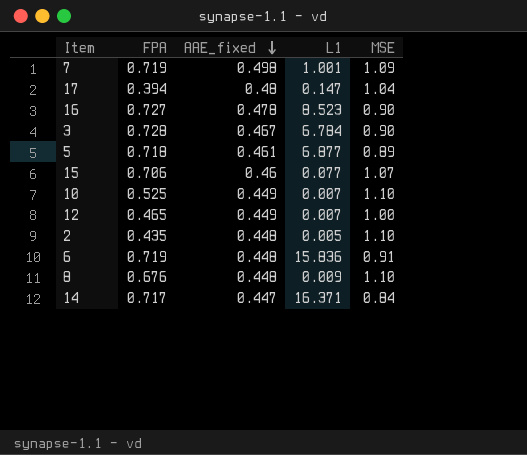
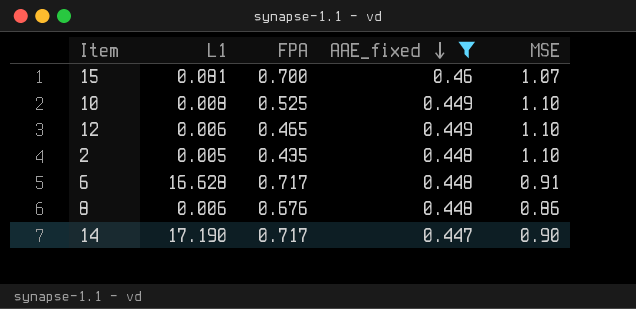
filter: none -> AAE_fixed <= 0.46
column L1 | position: 4 -> 2
15 | L1: 0.077 -> 0.081
15 | FPA: 0.706 -> 0.700
10 | L1: 0.007 -> 0.008
12 | L1: 0.007 -> 0.006
12 | MSE: 1.00 -> 1.10
6 | L1: 15.836 -> 16.628
6 | FPA: 0.719 -> 0.717
8 | L1: 0.009 -> 0.006
8 | MSE: 1.10 -> 0.86
14 | L1: 16.371 -> 17.190
14 | MSE: 0.84 -> 0.90

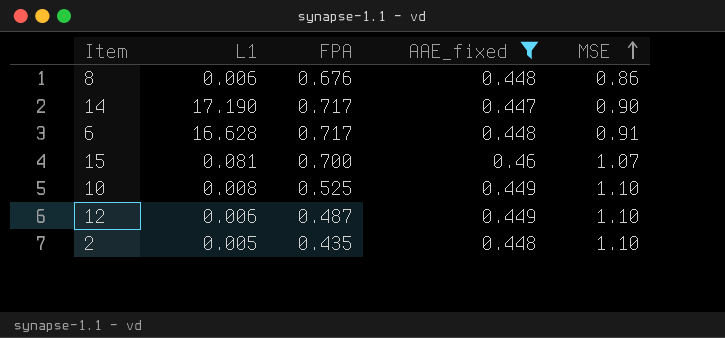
row order: AAE_fixed descending -> MSE ascending
12 | FPA: 0.465 -> 0.487

